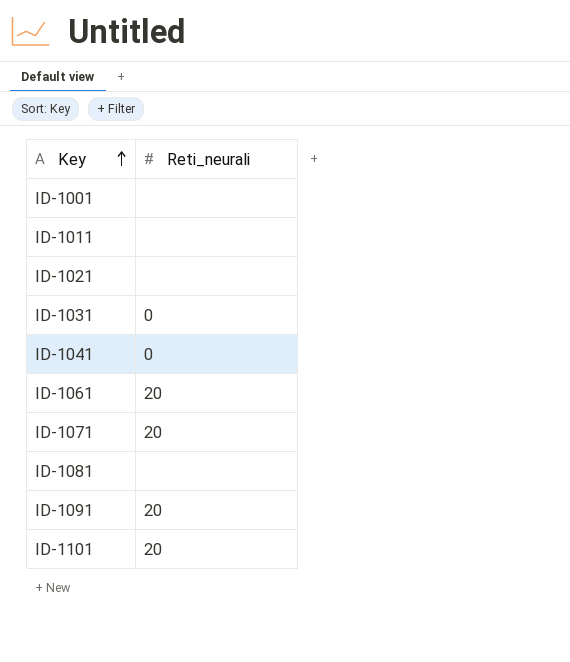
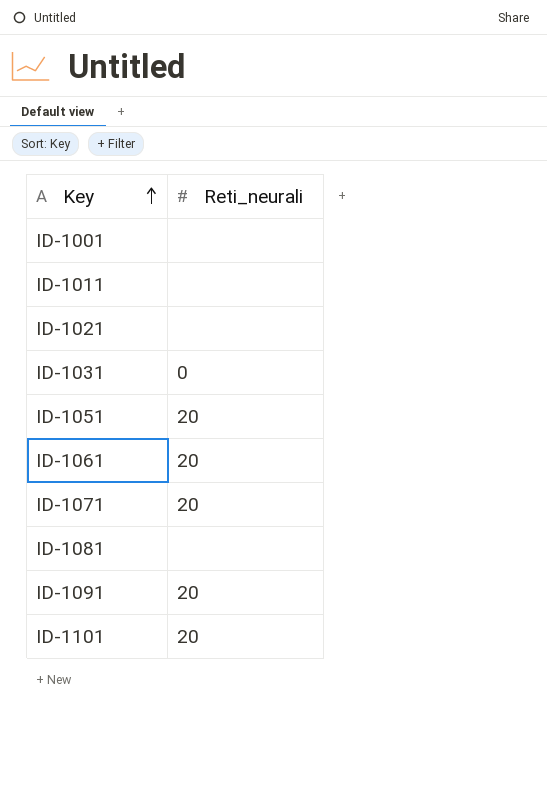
row ID-1041: 0 -> none
row ID-1051: none -> 20

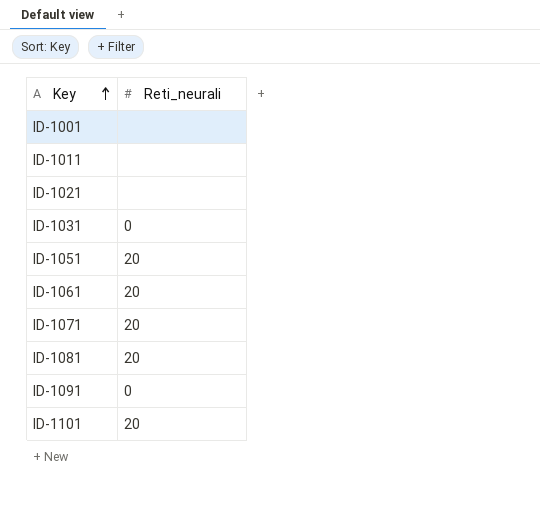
ID-1081 | Reti_neurali: none -> 20
ID-1091 | Reti_neurali: 20 -> 0

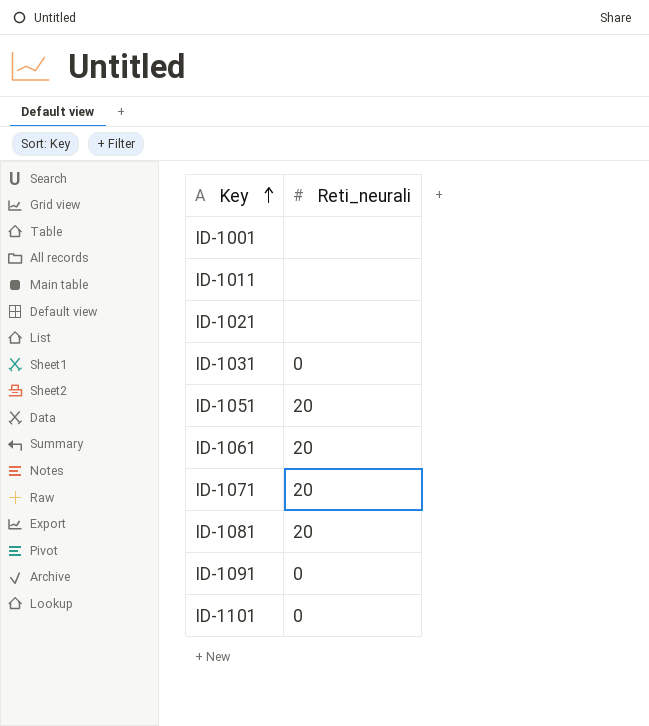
ID-1101 | Reti_neurali: 20 -> 0

